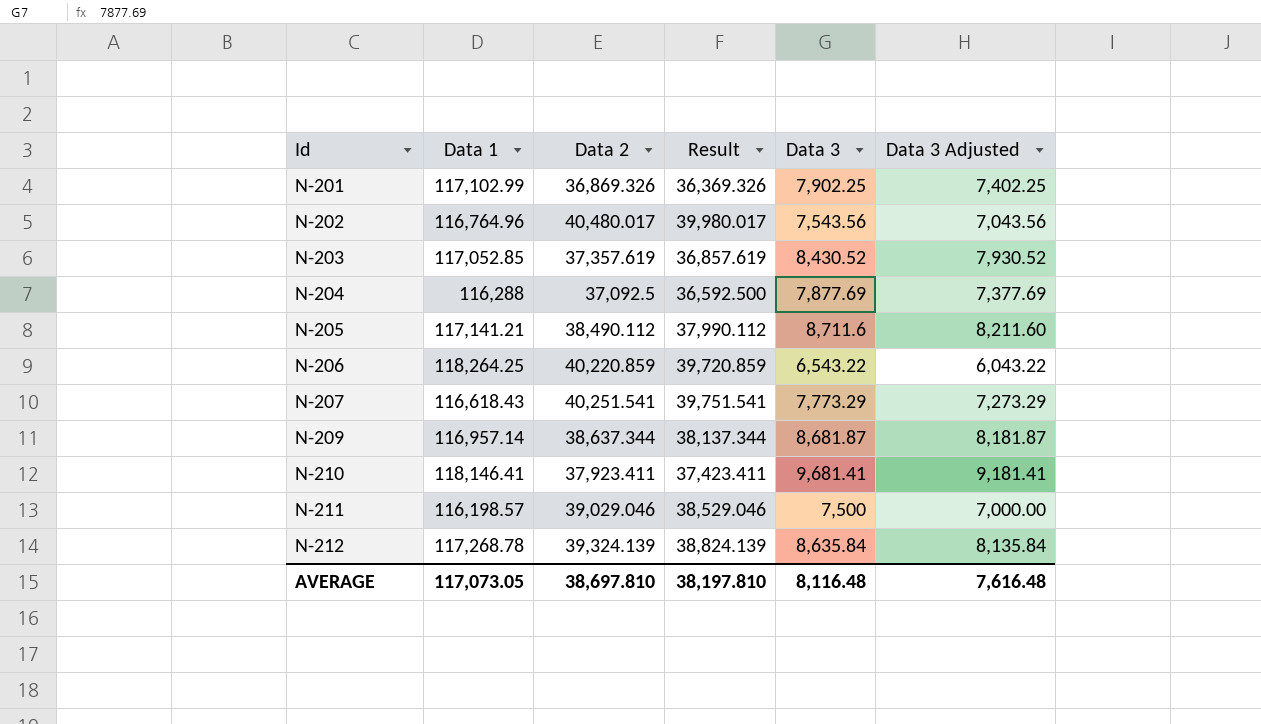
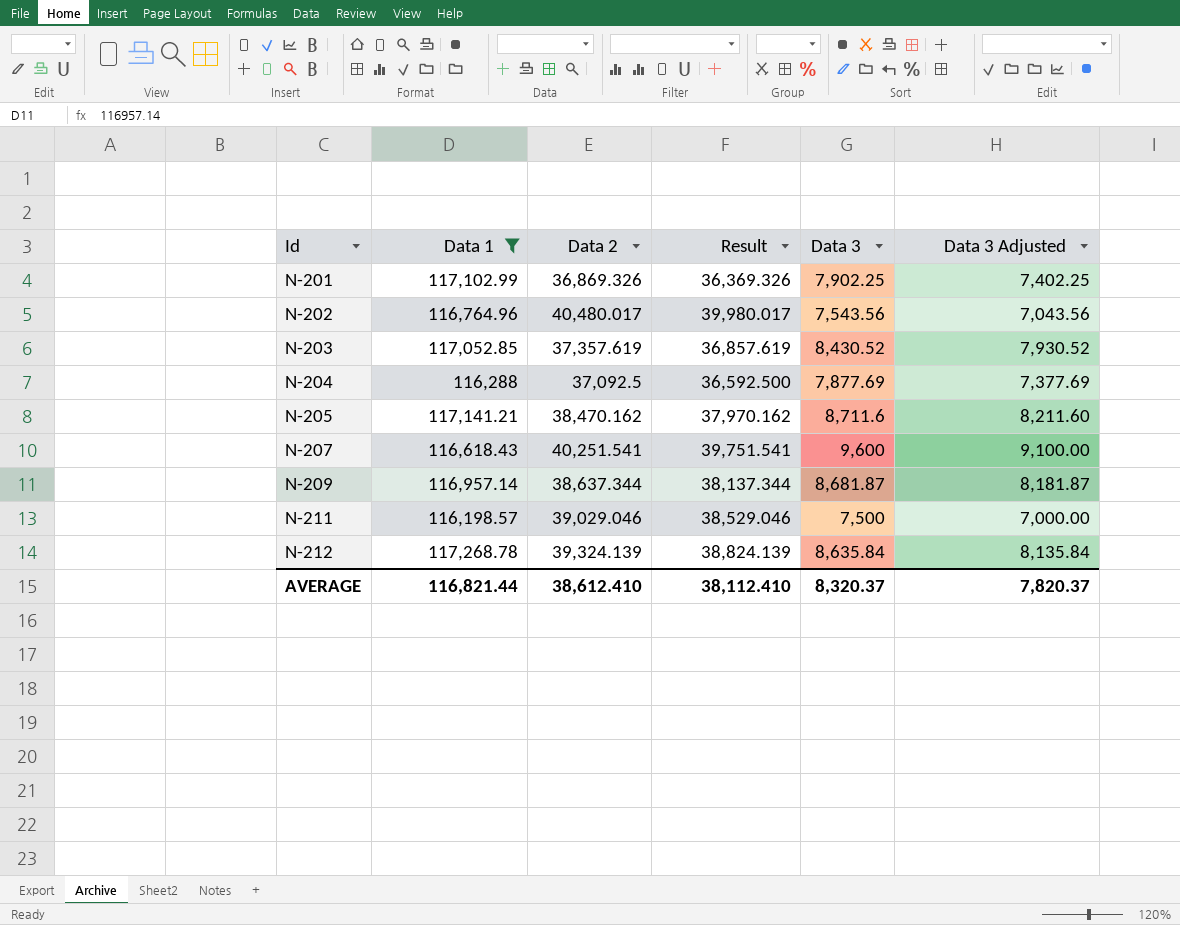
filter: none -> Data 1 <= 117,268.78
N-205 | Data 2: 38,490.112 -> 38,470.162
N-205 | Result: 37,990.112 -> 37,970.162
N-207 | Data 3: 7,773.29 -> 9,600
N-207 | Data 3 Adjusted: 7,273.29 -> 9,100.00
AVERAGE | Data 1: 117,073.05 -> 116,821.44
AVERAGE | Data 2: 38,697.810 -> 38,612.410
AVERAGE | Result: 38,197.810 -> 38,112.410
AVERAGE | Data 3: 8,116.48 -> 8,320.37
AVERAGE | Data 3 Adjusted: 7,616.48 -> 7,820.37

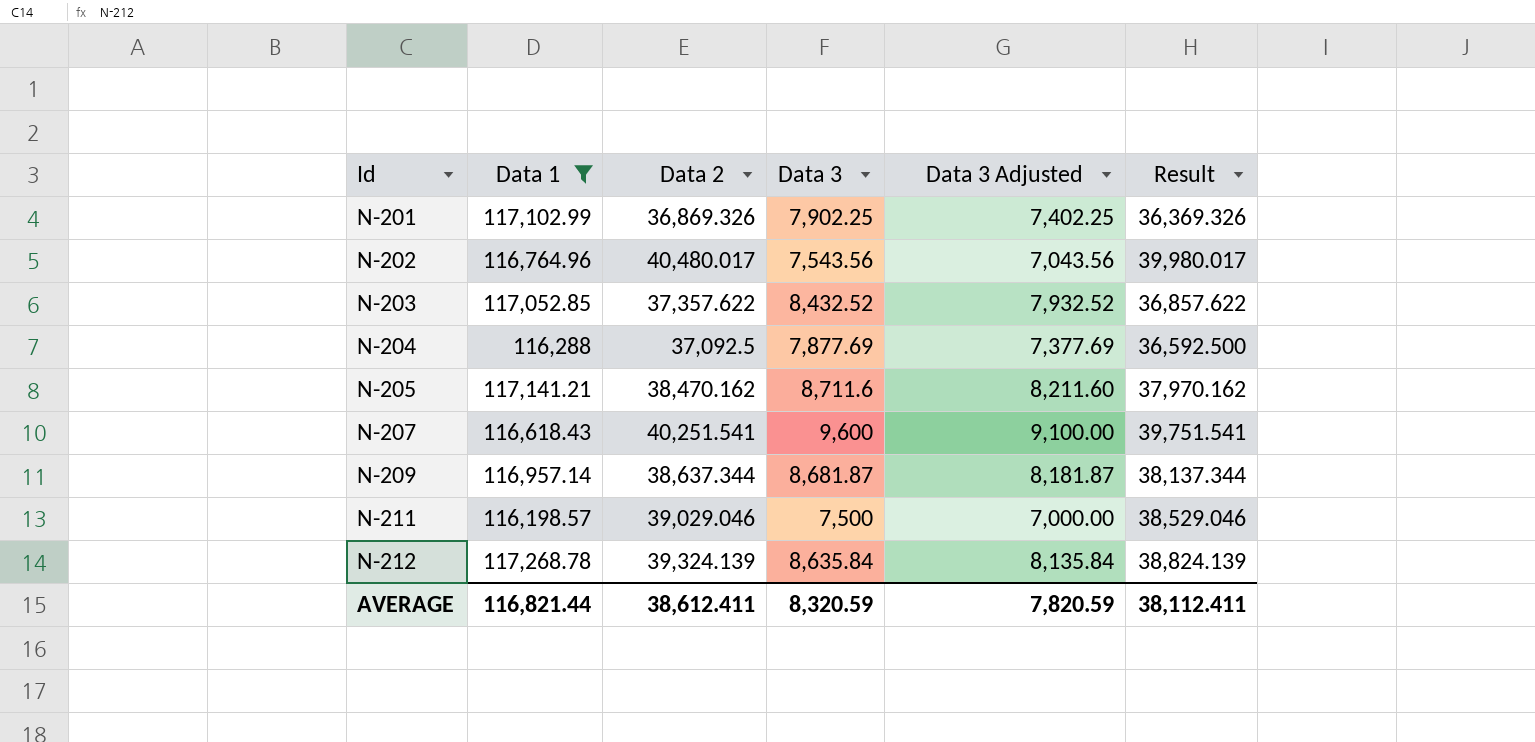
column Result | position: 4 -> 6
N-203 | Data 2: 37,357.619 -> 37,357.622
N-203 | Data 3: 8,430.52 -> 8,432.52
N-203 | Data 3 Adjusted: 7,930.52 -> 7,932.52
N-203 | Result: 36,857.619 -> 36,857.622
AVERAGE | Data 2: 38,612.410 -> 38,612.411
AVERAGE | Data 3: 8,320.37 -> 8,320.59
AVERAGE | Data 3 Adjusted: 7,820.37 -> 7,820.59
AVERAGE | Result: 38,112.410 -> 38,112.411

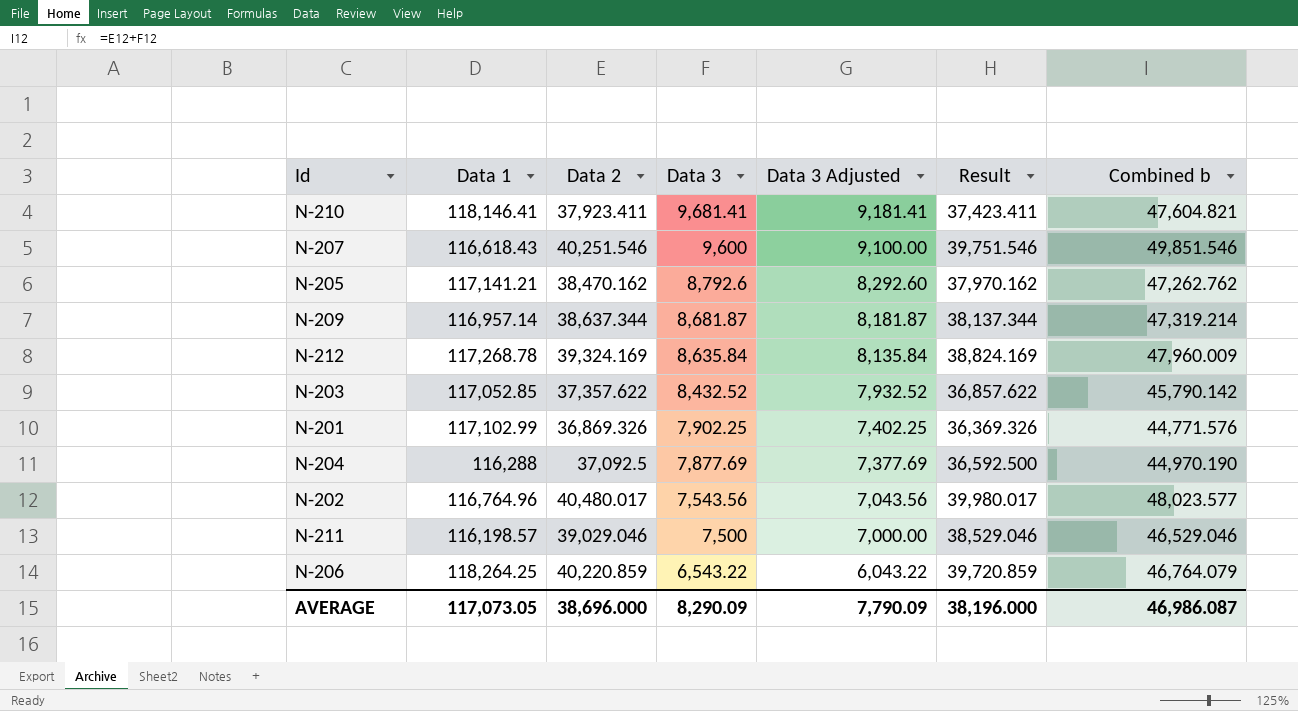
filter: Data 1 <= 117,268.78 -> none
row order: Id ascending -> Data 3 descending
column Combined b | formula: none -> [Data 2] + [Data 3]
N-207 | Data 2: 40,251.541 -> 40,251.546
N-207 | Result: 39,751.541 -> 39,751.546
N-205 | Data 3: 8,711.6 -> 8,792.6
N-205 | Data 3 Adjusted: 8,211.60 -> 8,292.60
N-212 | Data 2: 39,324.139 -> 39,324.169
N-212 | Result: 38,824.139 -> 38,824.169
AVERAGE | Data 1: 116,821.44 -> 117,073.05
AVERAGE | Data 2: 38,612.411 -> 38,696.000
AVERAGE | Data 3: 8,320.59 -> 8,290.09
AVERAGE | Data 3 Adjusted: 7,820.59 -> 7,790.09
AVERAGE | Result: 38,112.411 -> 38,196.000

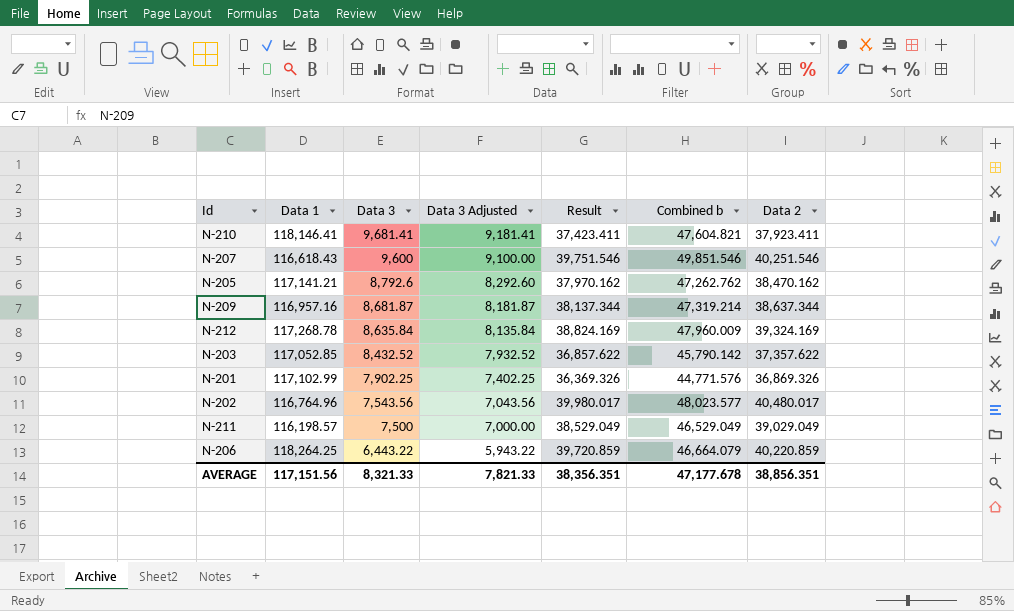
column Data 2 | position: 3 -> 7
row N-204: 116,288 | 37,092.5 | 7,877.69 | 7,377.69 | 36,592.500 | 44,970.190 -> none
N-209 | Data 1: 116,957.14 -> 116,957.16
N-211 | Result: 38,529.046 -> 38,529.049
N-211 | Combined b: 46,529.046 -> 46,529.049
N-211 | Data 2: 39,029.046 -> 39,029.049
N-206 | Data 3: 6,543.22 -> 6,443.22
N-206 | Data 3 Adjusted: 6,043.22 -> 5,943.22
N-206 | Combined b: 46,764.079 -> 46,664.079
AVERAGE | Data 1: 117,073.05 -> 117,151.56
AVERAGE | Data 3: 8,290.09 -> 8,321.33
AVERAGE | Data 3 Adjusted: 7,790.09 -> 7,821.33
AVERAGE | Result: 38,196.000 -> 38,356.351
AVERAGE | Combined b: 46,986.087 -> 47,177.678
AVERAGE | Data 2: 38,696.000 -> 38,856.351

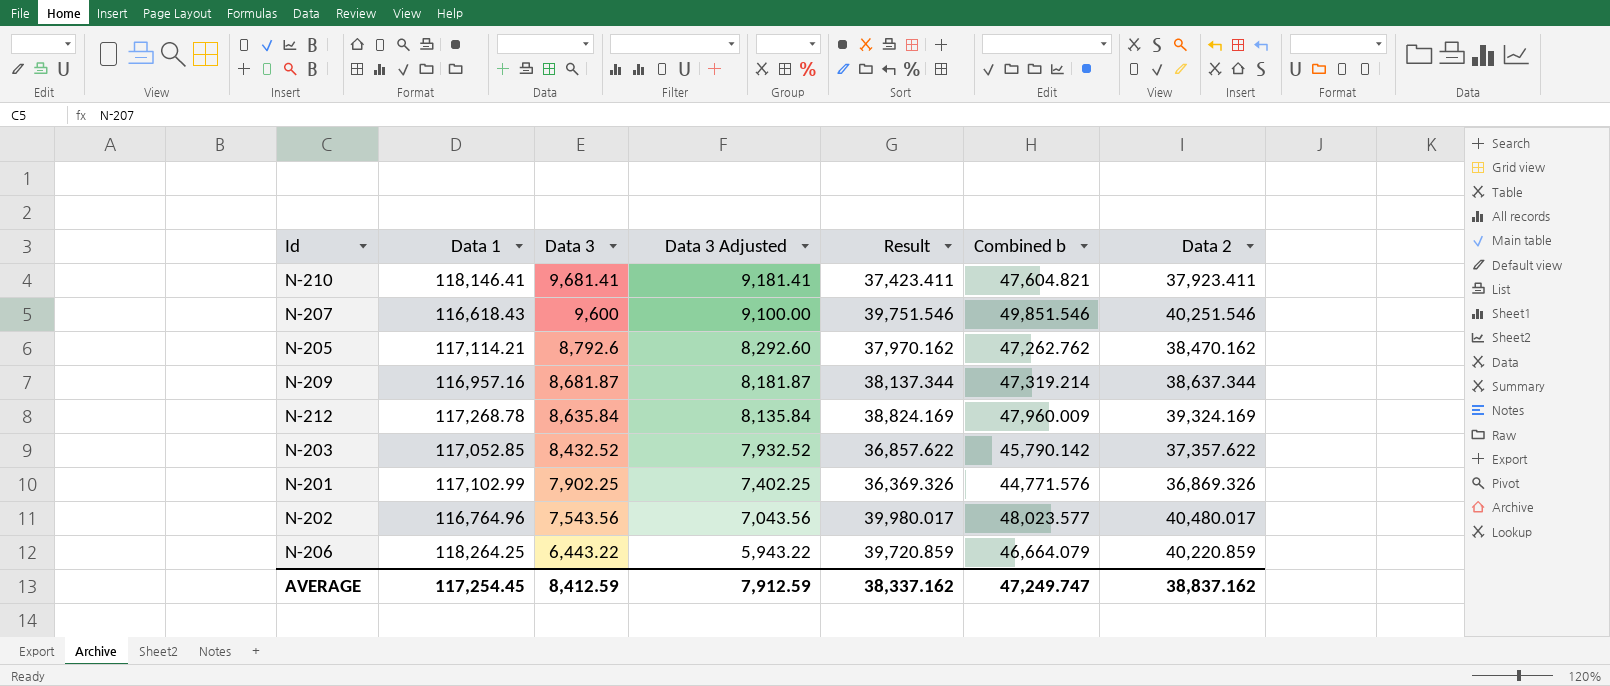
row N-211: 116,198.57 | 7,500 | 7,000.00 | 38,529.049 | 46,529.049 | 39,029.049 -> none
N-205 | Data 1: 117,141.21 -> 117,114.21
AVERAGE | Data 1: 117,151.56 -> 117,254.45
AVERAGE | Data 3: 8,321.33 -> 8,412.59
AVERAGE | Data 3 Adjusted: 7,821.33 -> 7,912.59
AVERAGE | Result: 38,356.351 -> 38,337.162
AVERAGE | Combined b: 47,177.678 -> 47,249.747
AVERAGE | Data 2: 38,856.351 -> 38,837.162

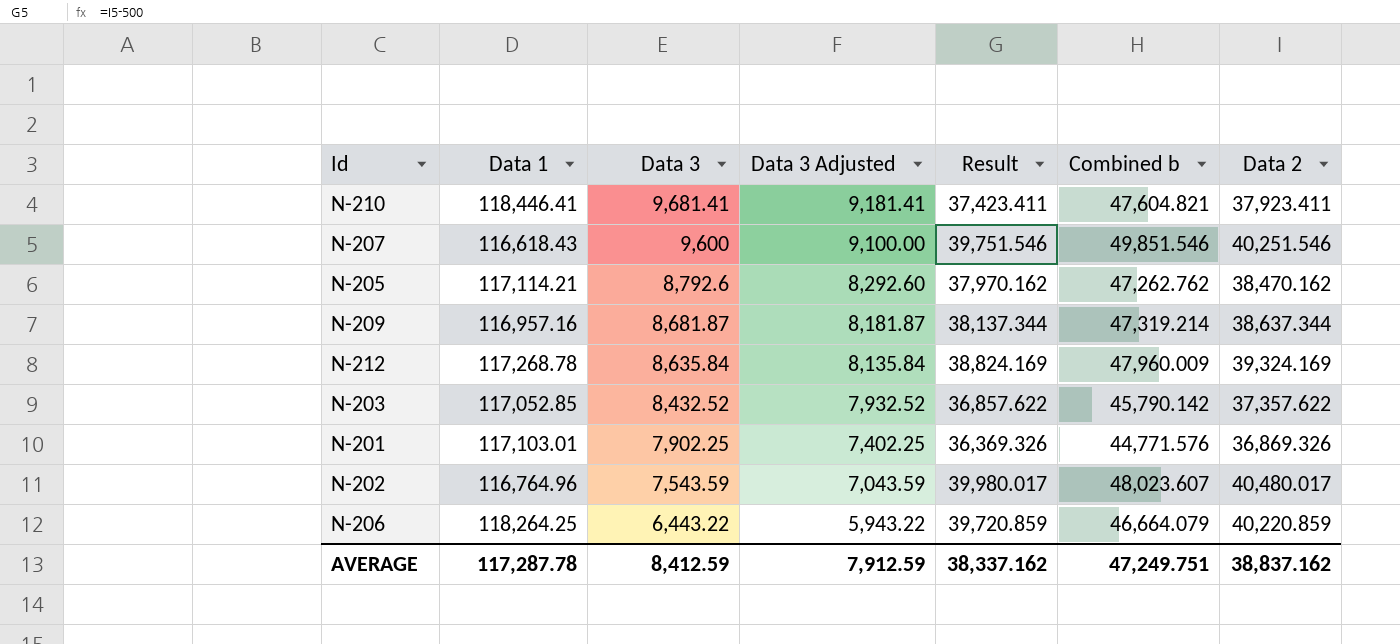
N-210 | Data 1: 118,146.41 -> 118,446.41
N-201 | Data 1: 117,102.99 -> 117,103.01
N-202 | Data 3: 7,543.56 -> 7,543.59
N-202 | Data 3 Adjusted: 7,043.56 -> 7,043.59
N-202 | Combined b: 48,023.577 -> 48,023.607
AVERAGE | Data 1: 117,254.45 -> 117,287.78
AVERAGE | Combined b: 47,249.747 -> 47,249.751

